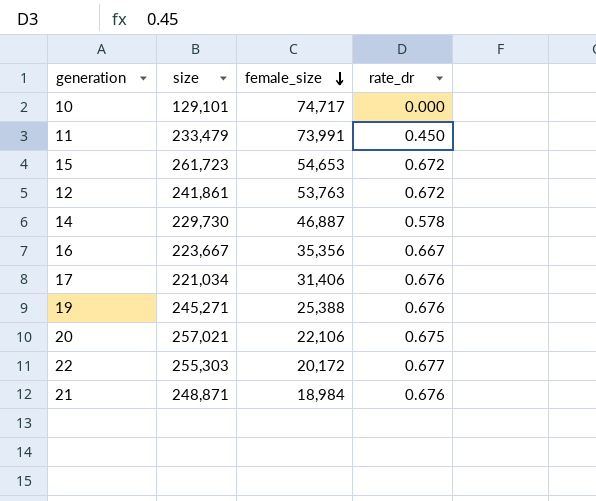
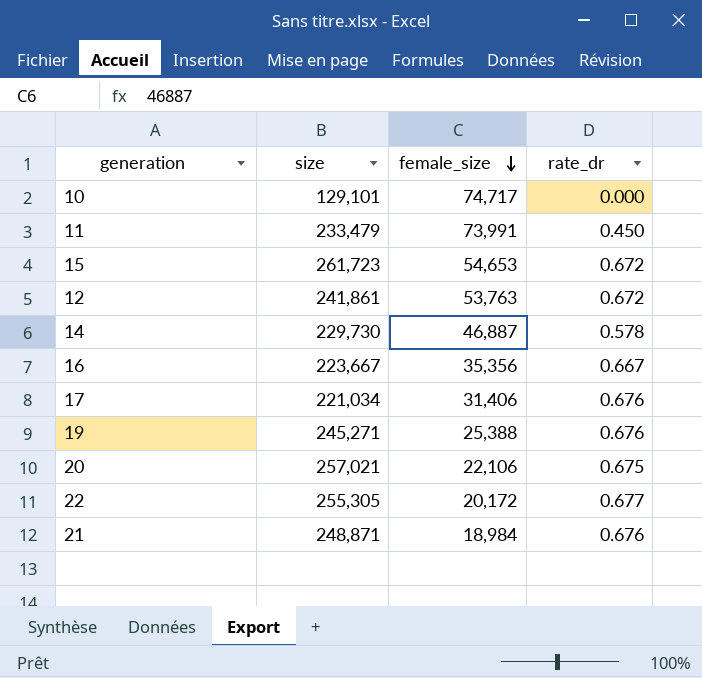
22 | size: 255,303 -> 255,305

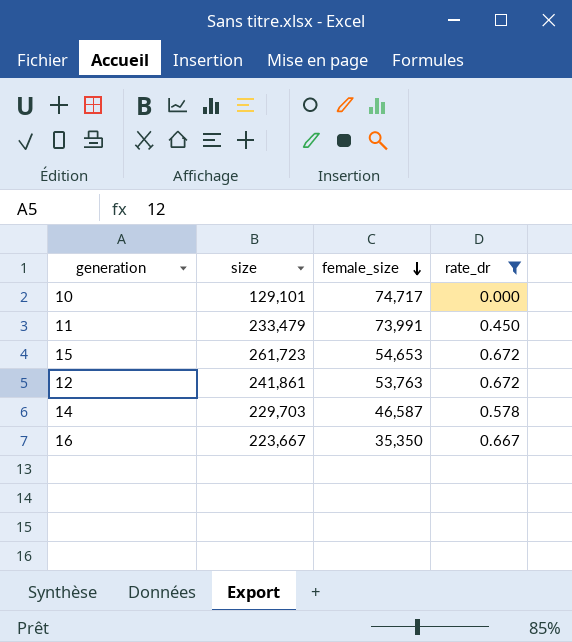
filter: none -> rate_dr <= 0.672
14 | size: 229,730 -> 229,703
14 | female_size: 46,887 -> 46,587
16 | female_size: 35,356 -> 35,350

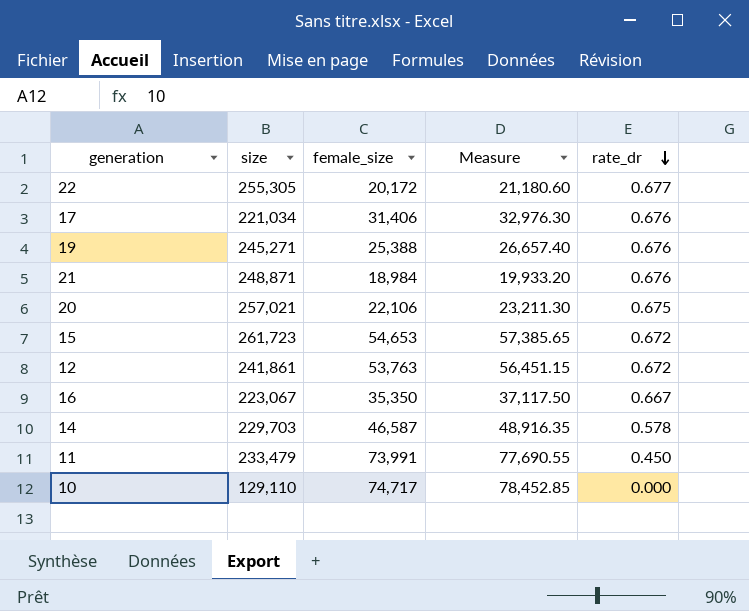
filter: rate_dr <= 0.672 -> none
row order: female_size descending -> rate_dr descending
column Measure | formula: none -> [female_size] * 1.05
16 | size: 223,667 -> 223,067
10 | size: 129,101 -> 129,110

